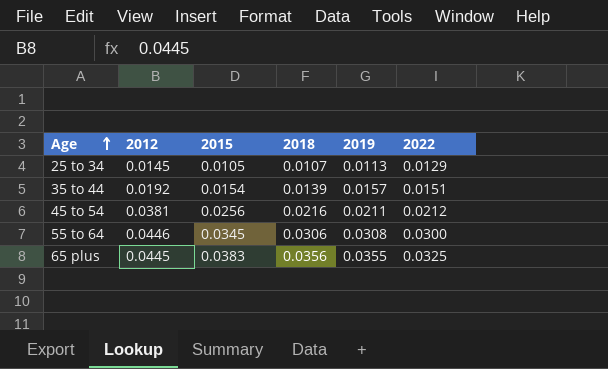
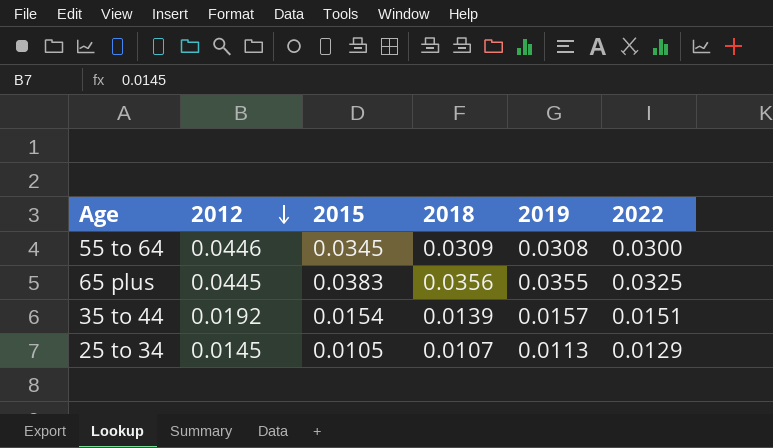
row order: Age ascending -> 2012 descending
row 45 to 54: 0.0381 | 0.0256 | 0.0216 | 0.0211 | 0.0212 -> none
55 to 64 | 2018: 0.0306 -> 0.0309

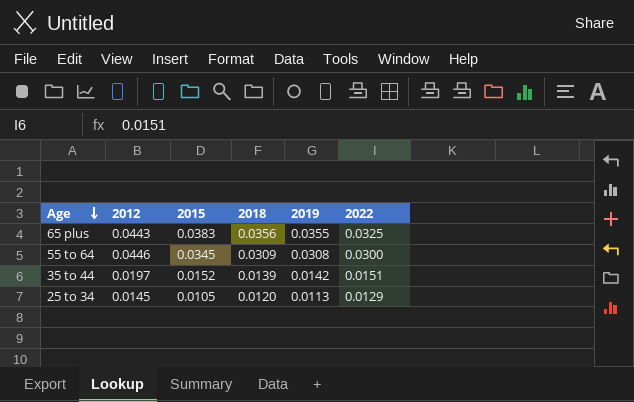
row order: 2012 descending -> Age descending
65 plus | 2012: 0.0445 -> 0.0443
35 to 44 | 2012: 0.0192 -> 0.0197
35 to 44 | 2015: 0.0154 -> 0.0152
35 to 44 | 2019: 0.0157 -> 0.0142
25 to 34 | 2018: 0.0107 -> 0.0120

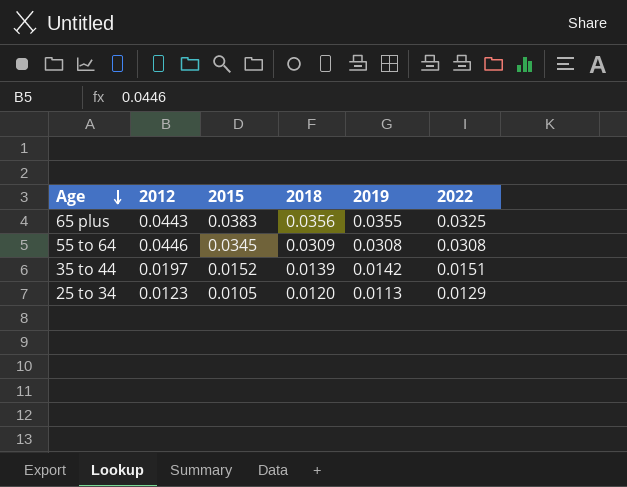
55 to 64 | 2022: 0.0300 -> 0.0308
25 to 34 | 2012: 0.0145 -> 0.0123

